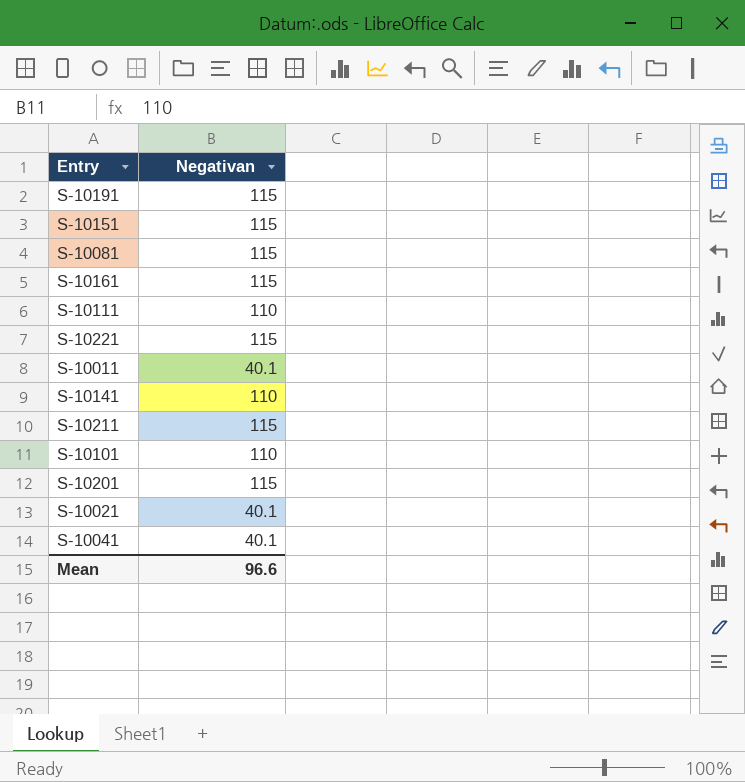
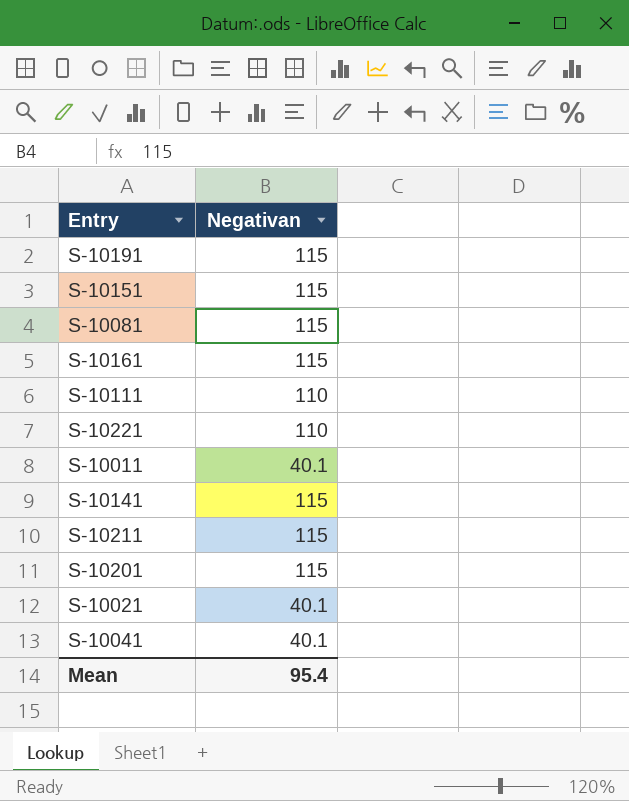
row S-10101: 110 -> none
S-10221 | Negativan: 115 -> 110
S-10141 | Negativan: 110 -> 115
Mean | Negativan: 96.6 -> 95.4

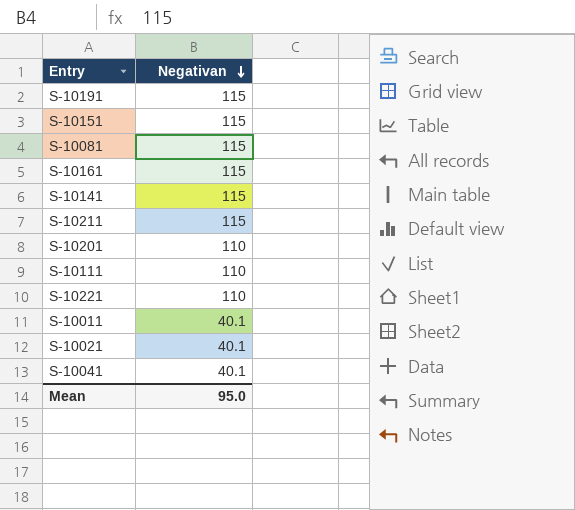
row order: none -> Negativan descending
S-10201 | Negativan: 115 -> 110
Mean | Negativan: 95.4 -> 95.0

